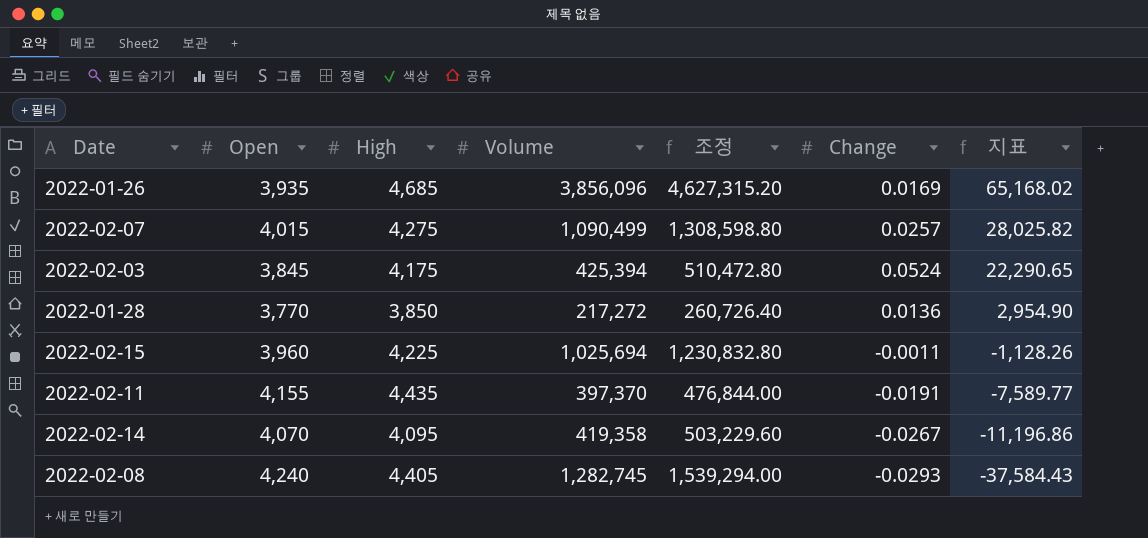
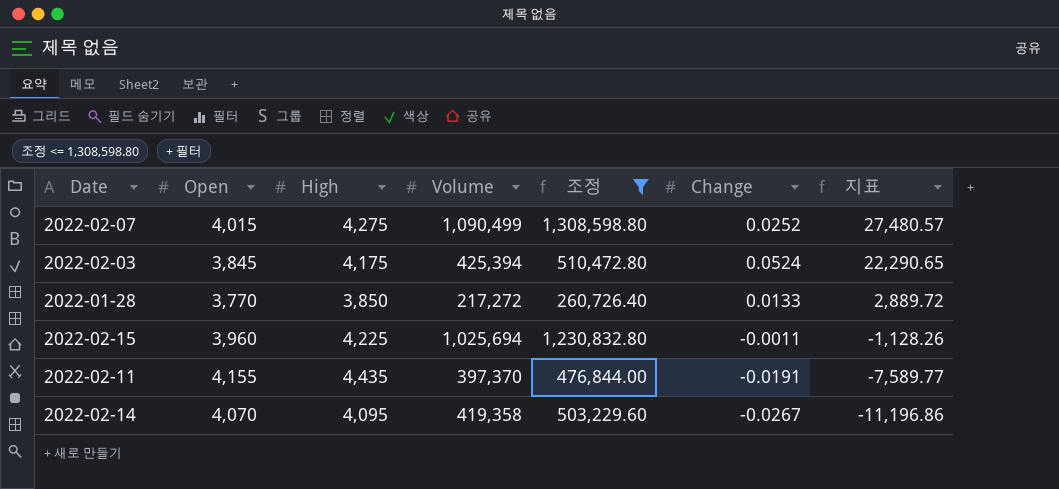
filter: none -> 조정 <= 1,308,598.80
2022-02-07 | Change: 0.0257 -> 0.0252
2022-02-07 | 지표: 28,025.82 -> 27,480.57
2022-01-28 | Change: 0.0136 -> 0.0133
2022-01-28 | 지표: 2,954.90 -> 2,889.72

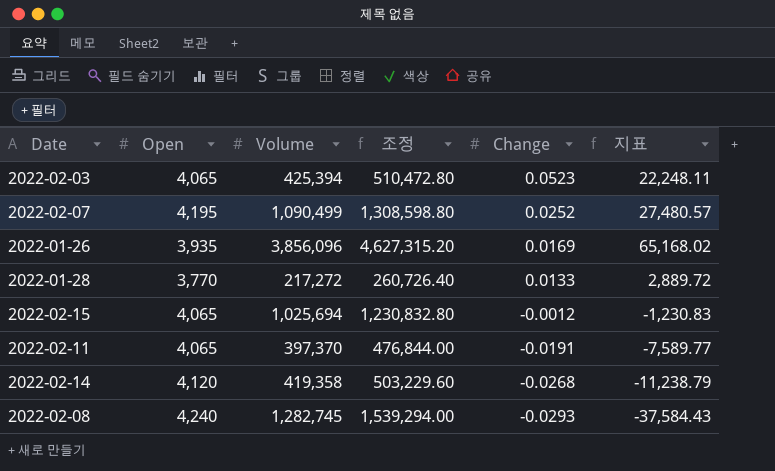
filter: 조정 <= 1,308,598.80 -> none
row order: 지표 descending -> Change descending
column High | position: 3 -> none
2022-02-03 | Open: 3,845 -> 4,065
2022-02-03 | Change: 0.0524 -> 0.0523
2022-02-03 | 지표: 22,290.65 -> 22,248.11
2022-02-07 | Open: 4,015 -> 4,195
2022-02-15 | Open: 3,960 -> 4,065
2022-02-15 | Change: -0.0011 -> -0.0012
2022-02-15 | 지표: -1,128.26 -> -1,230.83
2022-02-11 | Open: 4,155 -> 4,065
2022-02-14 | Open: 4,070 -> 4,120
2022-02-14 | Change: -0.0267 -> -0.0268
2022-02-14 | 지표: -11,196.86 -> -11,238.79

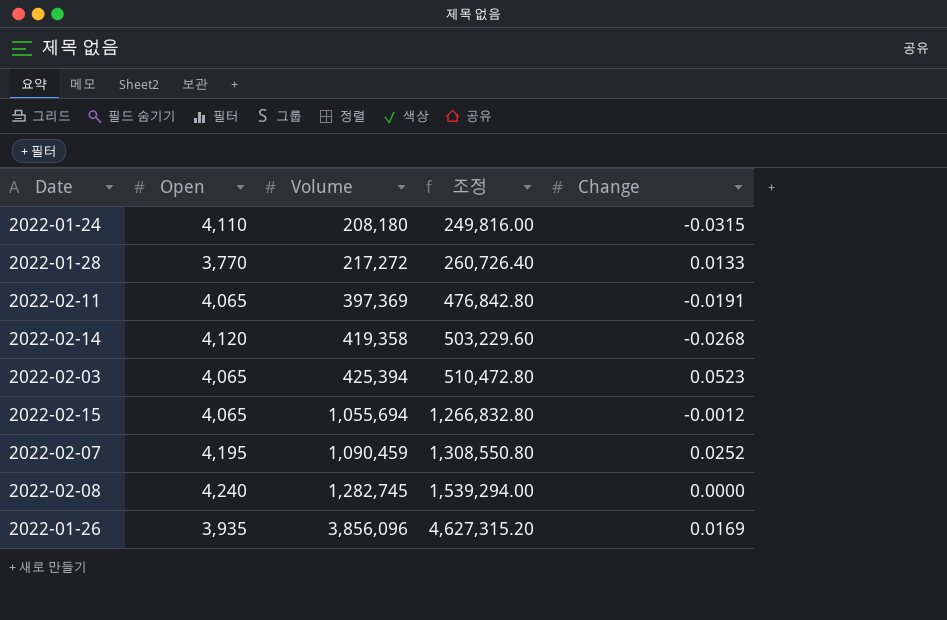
row order: Change descending -> Volume ascending
column 지표 | formula: [Volume] * [Change] -> none
row 2022-01-24: none -> 4,110 | 208,180 | 249,816.00 | -0.0315
2022-02-11 | Volume: 397,370 -> 397,369
2022-02-11 | 조정: 476,844.00 -> 476,842.80
2022-02-15 | Volume: 1,025,694 -> 1,055,694
2022-02-15 | 조정: 1,230,832.80 -> 1,266,832.80
2022-02-07 | Volume: 1,090,499 -> 1,090,459
2022-02-07 | 조정: 1,308,598.80 -> 1,308,550.80
2022-02-08 | Change: -0.0293 -> 0.0000

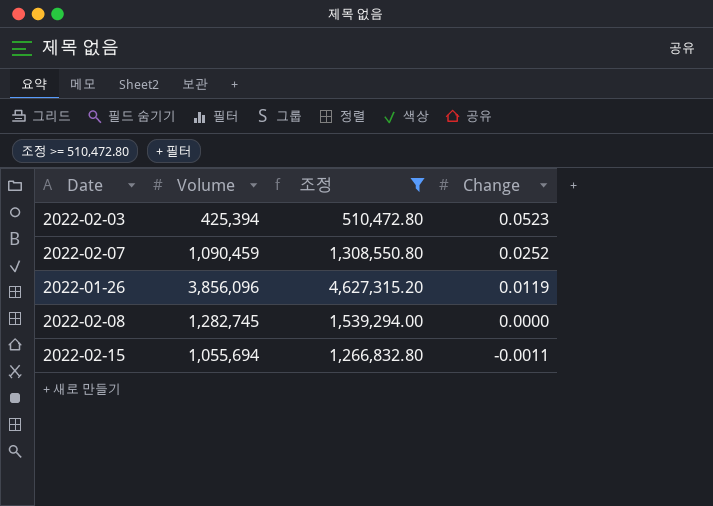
filter: none -> 조정 >= 510,472.80
row order: Volume ascending -> Change descending
column Open | position: 2 -> none
2022-01-26 | Change: 0.0169 -> 0.0119
2022-02-15 | Change: -0.0012 -> -0.0011

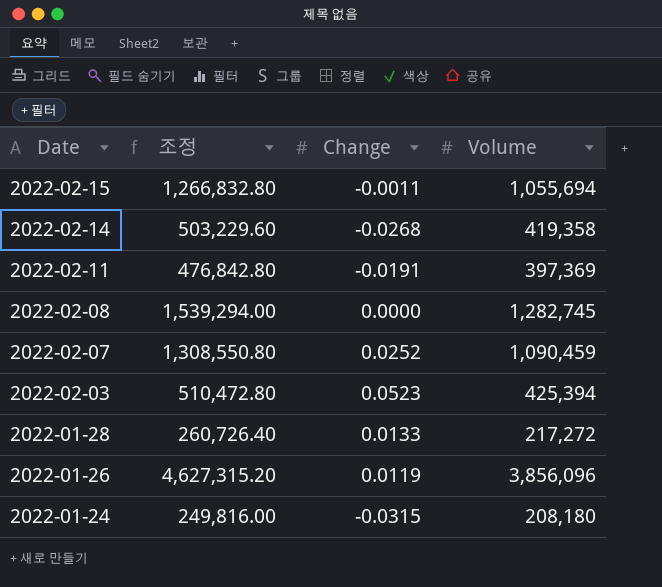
filter: 조정 >= 510,472.80 -> none
row order: Change descending -> Date descending
column Volume | position: 2 -> 4

